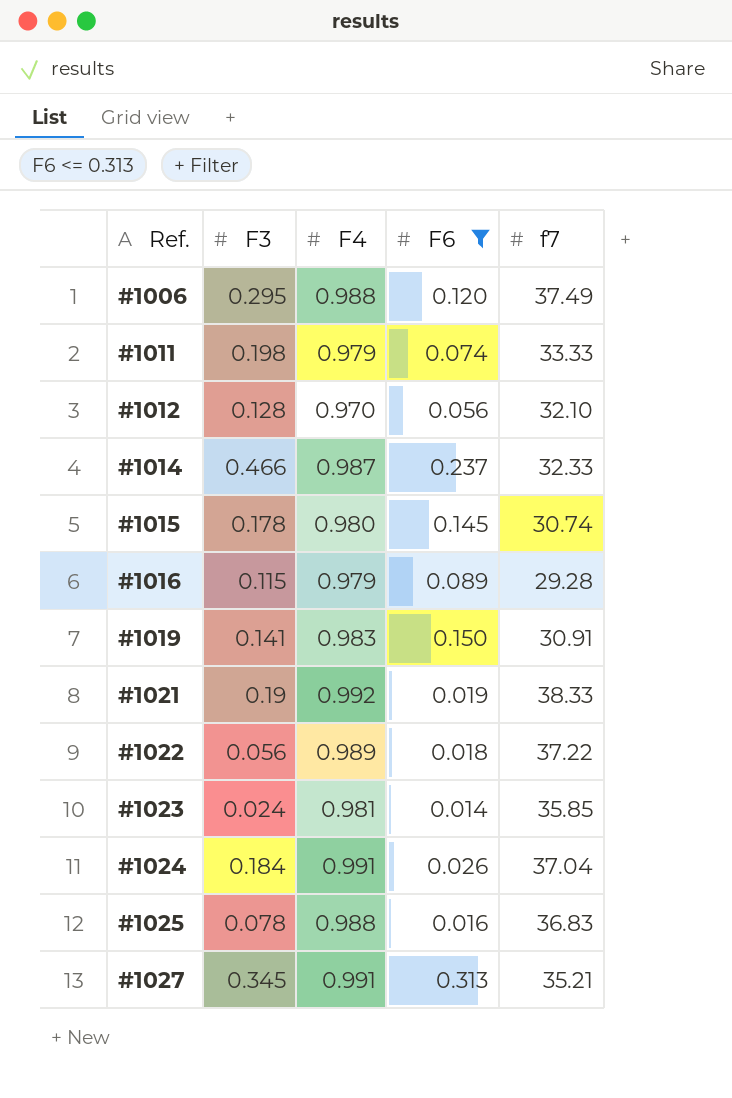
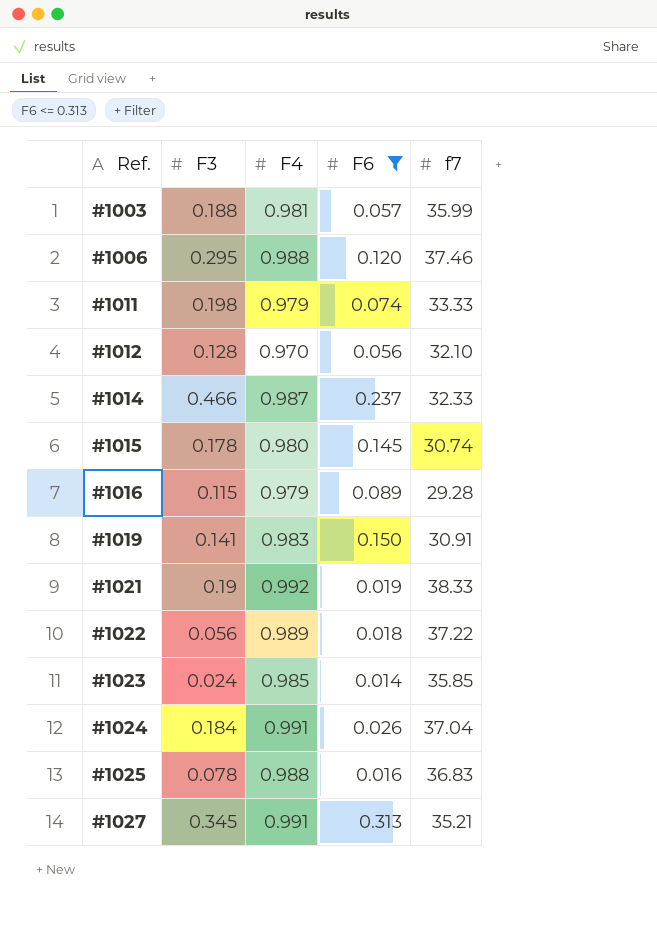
row #1003: none -> 0.188 | 0.981 | 0.057 | 35.99
#1006 | f7: 37.49 -> 37.46
#1023 | F4: 0.981 -> 0.985

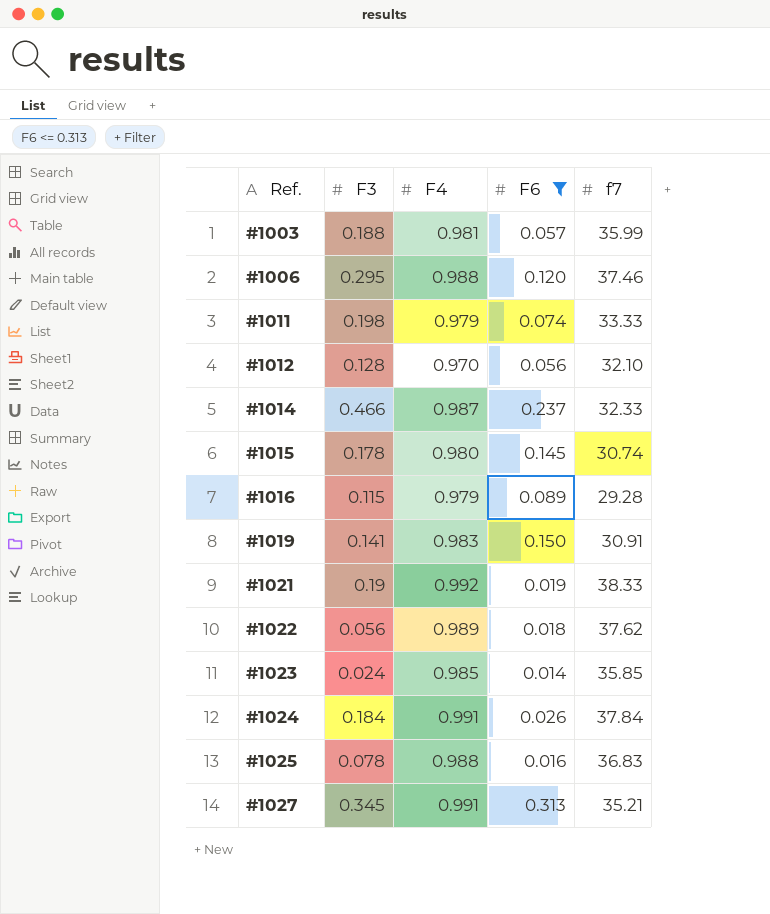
#1022 | f7: 37.22 -> 37.62
#1024 | f7: 37.04 -> 37.84

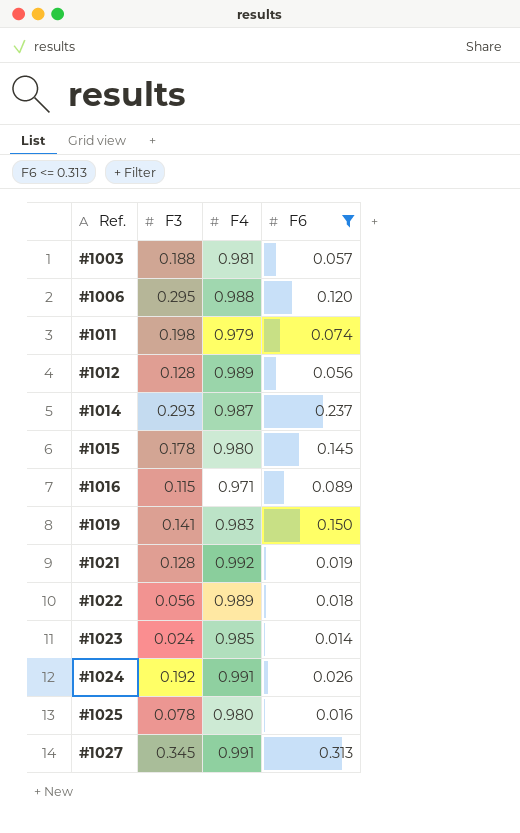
column f7 | position: 5 -> none
#1012 | F4: 0.970 -> 0.989
#1014 | F3: 0.466 -> 0.293
#1016 | F4: 0.979 -> 0.971
#1021 | F3: 0.19 -> 0.128
#1024 | F3: 0.184 -> 0.192
#1025 | F4: 0.988 -> 0.980

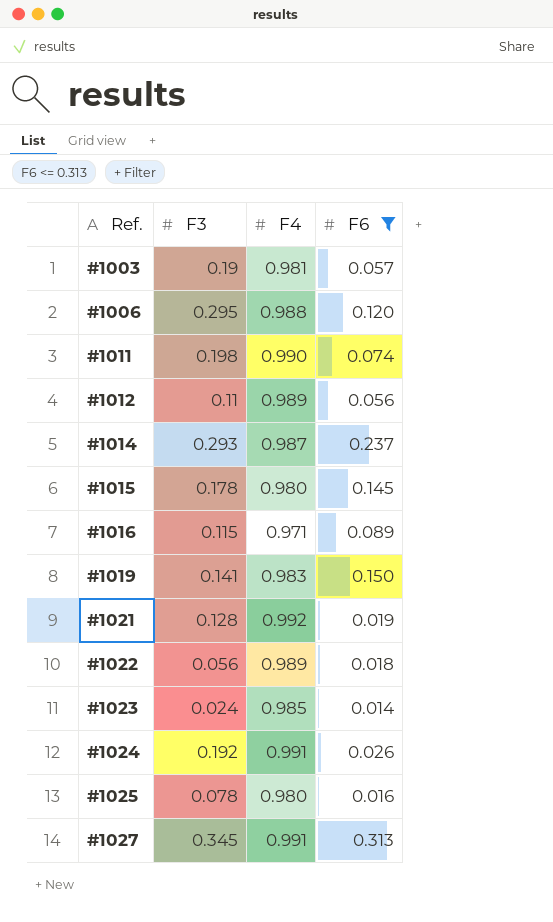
#1003 | F3: 0.188 -> 0.19
#1011 | F4: 0.979 -> 0.990
#1012 | F3: 0.128 -> 0.11

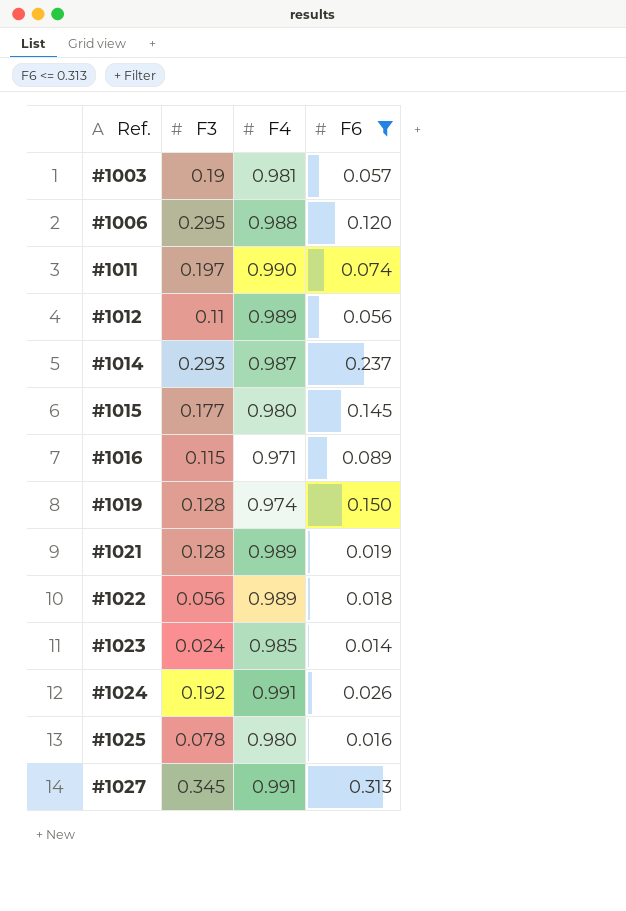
#1011 | F3: 0.198 -> 0.197
#1015 | F3: 0.178 -> 0.177
#1019 | F3: 0.141 -> 0.128
#1019 | F4: 0.983 -> 0.974
#1021 | F4: 0.992 -> 0.989

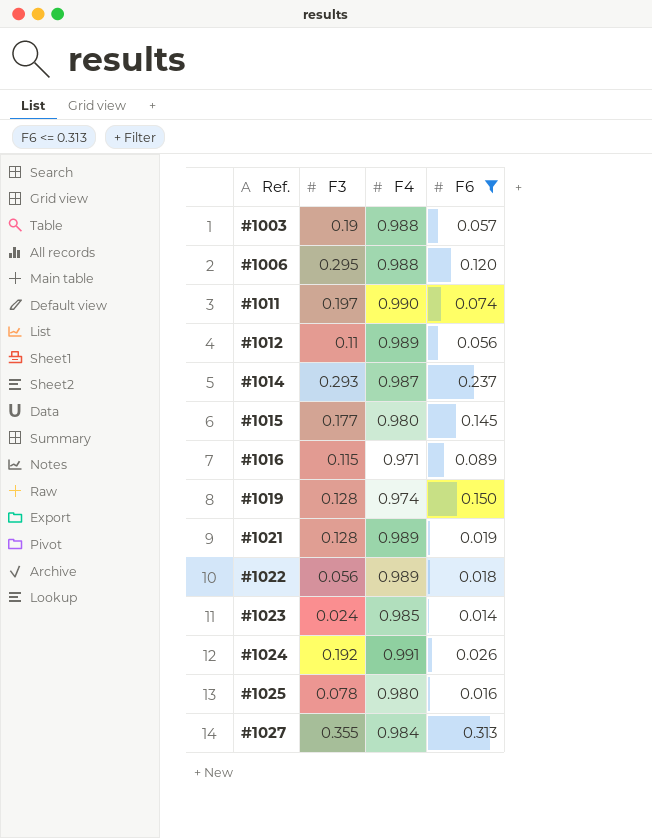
#1003 | F4: 0.981 -> 0.988
#1027 | F3: 0.345 -> 0.355
#1027 | F4: 0.991 -> 0.984

